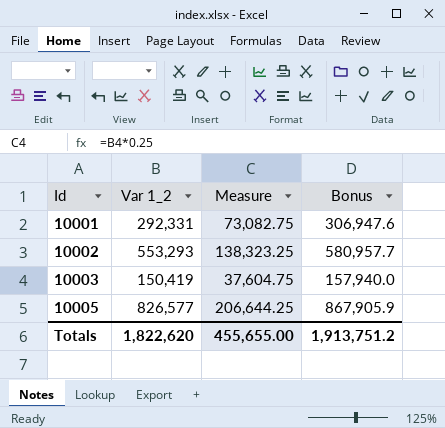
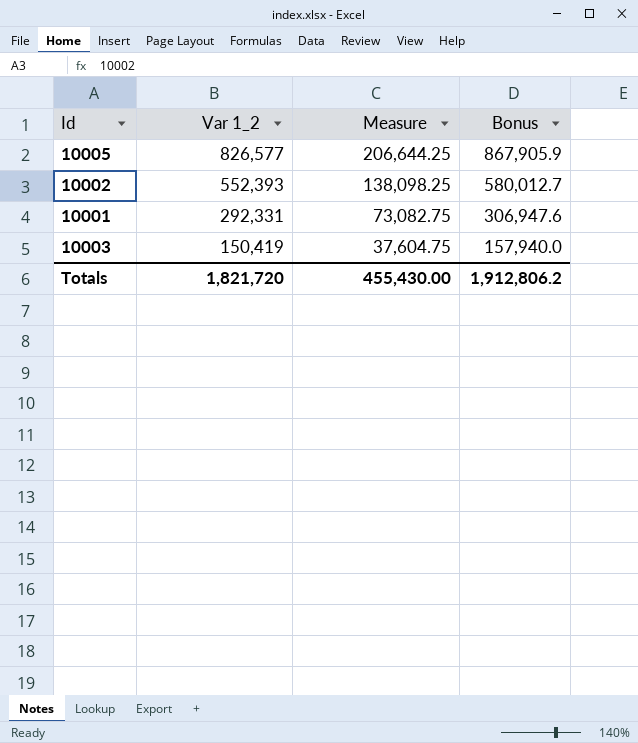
row order: Id ascending -> Var 1_2 descending
10002 | Var 1_2: 553,293 -> 552,393
10002 | Measure: 138,323.25 -> 138,098.25
10002 | Bonus: 580,957.7 -> 580,012.7
Totals | Var 1_2: 1,822,620 -> 1,821,720
Totals | Measure: 455,655.00 -> 455,430.00
Totals | Bonus: 1,913,751.2 -> 1,912,806.2

